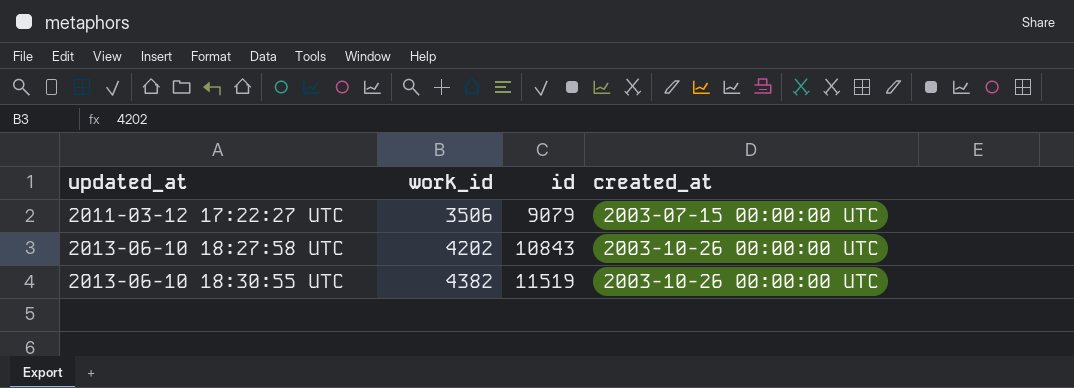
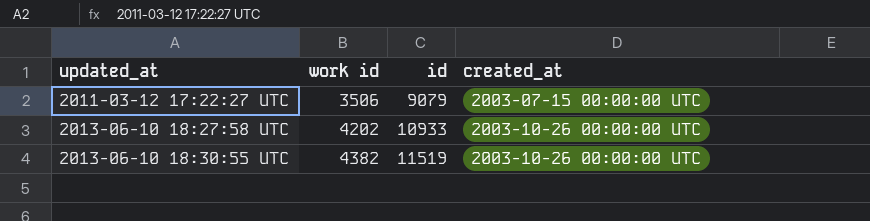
column name: work_id -> work id
2013-06-10 18:27:58 UTC | id: 10843 -> 10933

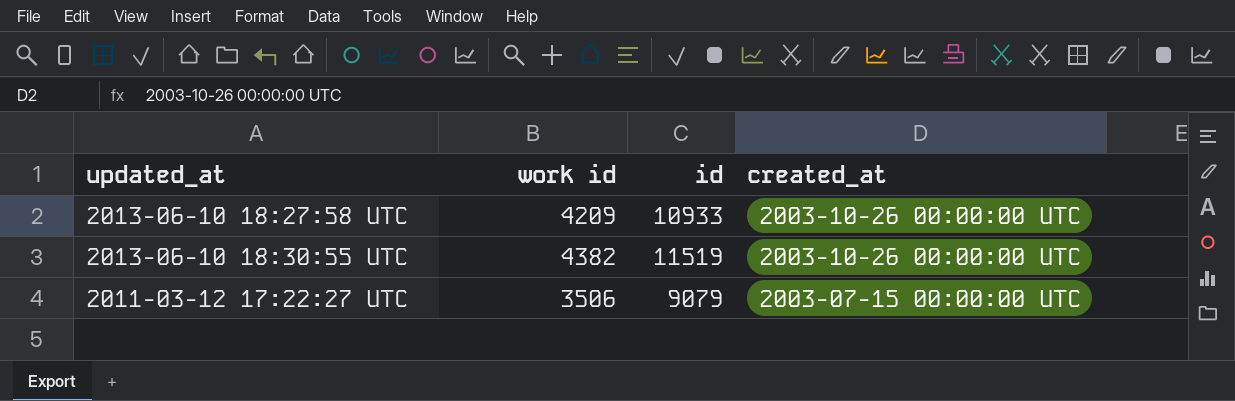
row order: updated_at ascending -> created_at descending
2013-06-10 18:27:58 UTC | work id: 4202 -> 4209

